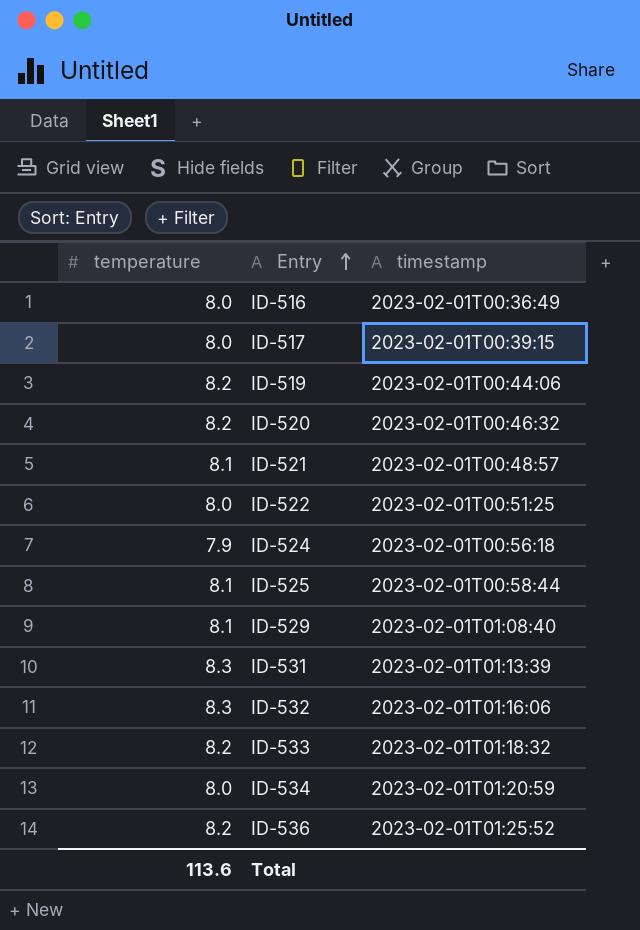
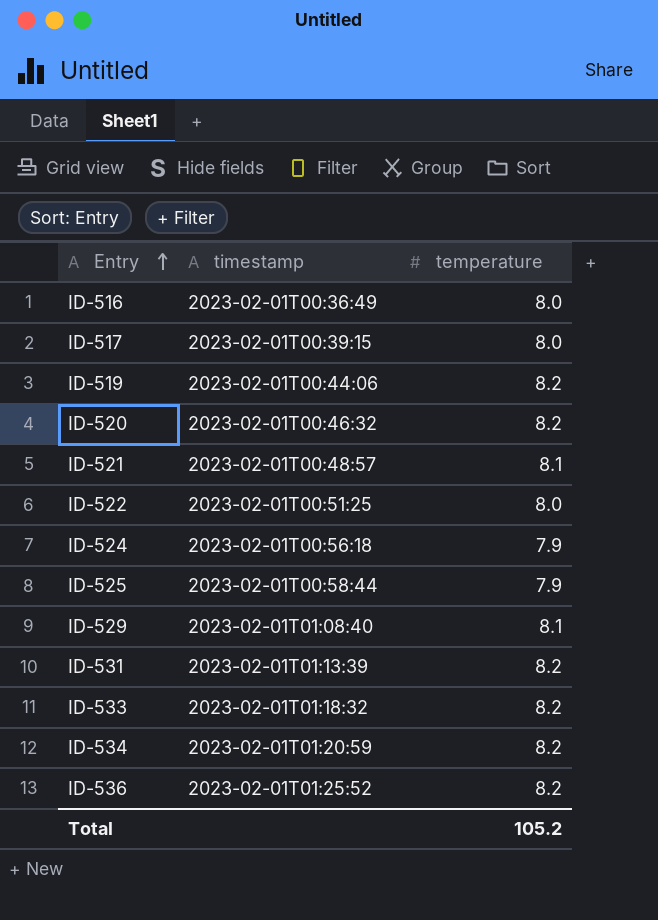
column temperature | position: 1 -> 3
row ID-532: 8.3 | 2023-02-01T01:16:06 -> none
ID-525 | temperature: 8.1 -> 7.9
ID-531 | temperature: 8.3 -> 8.2
ID-534 | temperature: 8.0 -> 8.2
Total | temperature: 113.6 -> 105.2

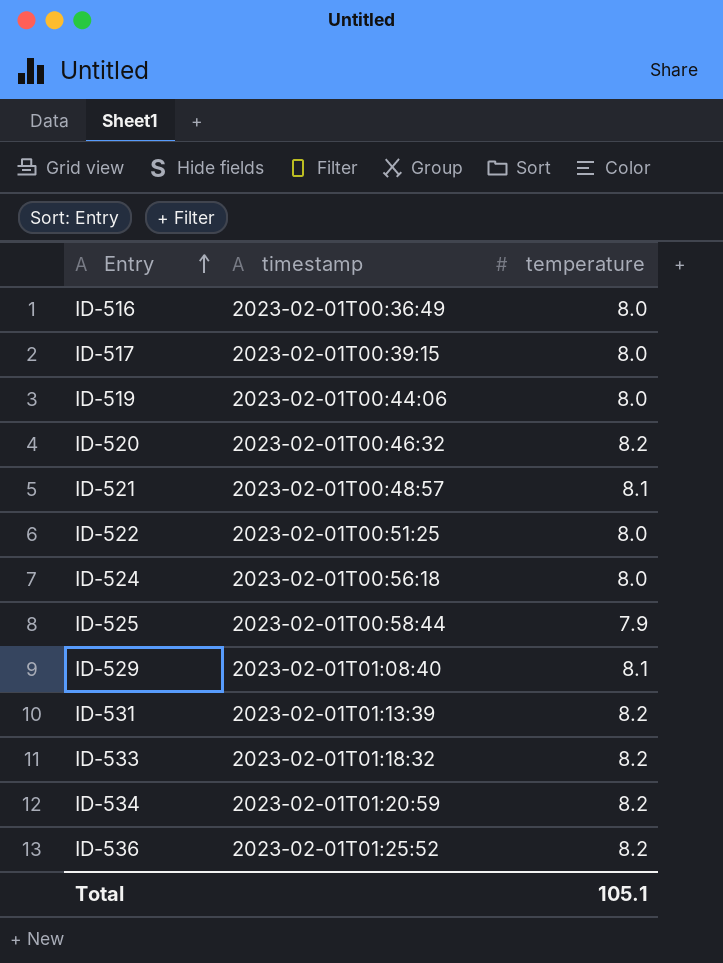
ID-519 | temperature: 8.2 -> 8.0
ID-524 | temperature: 7.9 -> 8.0
Total | temperature: 105.2 -> 105.1

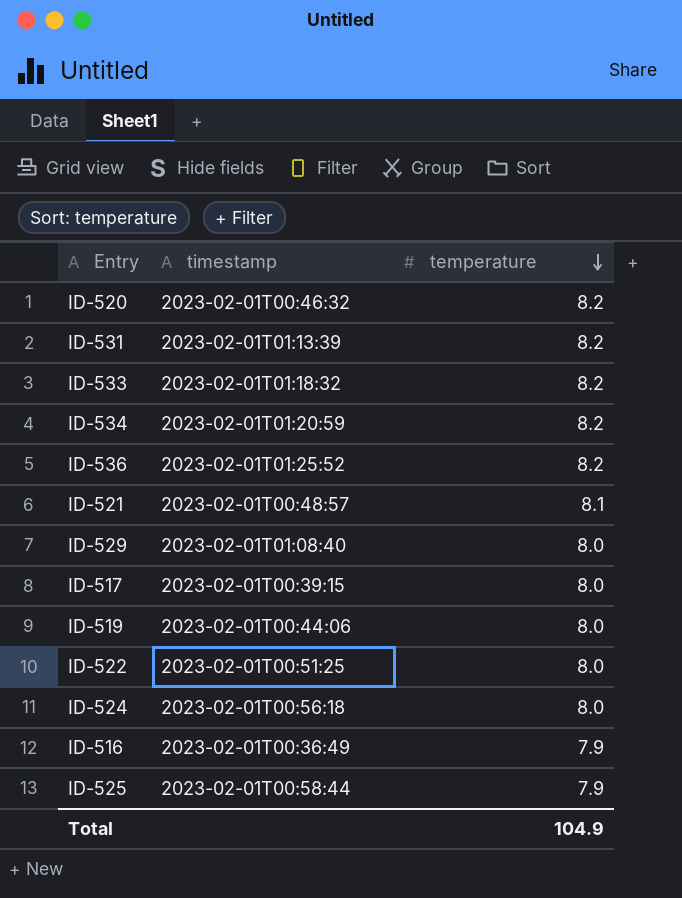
row order: Entry ascending -> temperature descending
ID-529 | temperature: 8.1 -> 8.0
ID-516 | temperature: 8.0 -> 7.9
Total | temperature: 105.1 -> 104.9

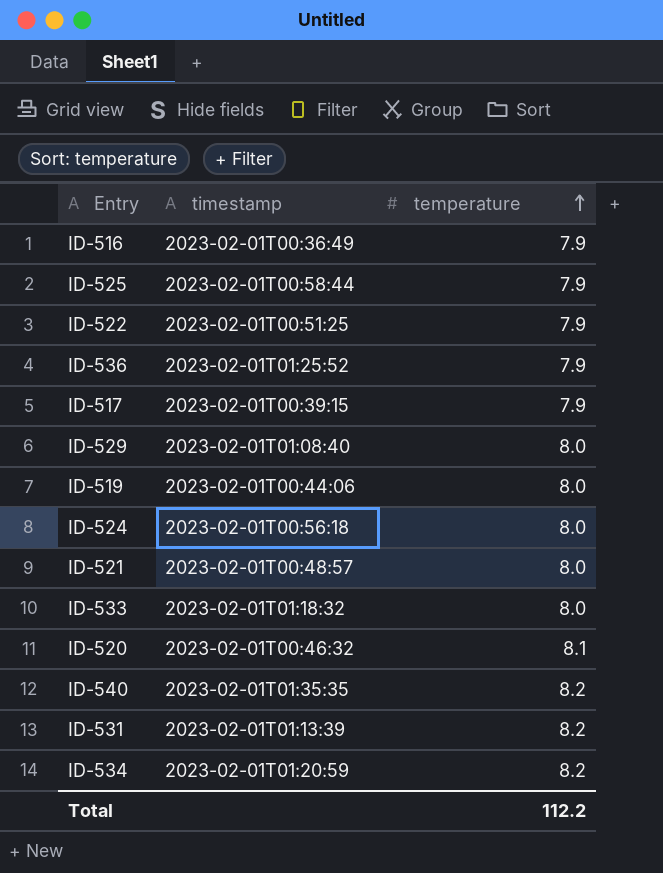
row order: temperature descending -> temperature ascending
ID-522 | temperature: 8.0 -> 7.9
ID-536 | temperature: 8.2 -> 7.9
ID-517 | temperature: 8.0 -> 7.9
ID-521 | temperature: 8.1 -> 8.0
ID-533 | temperature: 8.2 -> 8.0
ID-520 | temperature: 8.2 -> 8.1
row ID-540: none -> 2023-02-01T01:35:35 | 8.2
Total | temperature: 104.9 -> 112.2

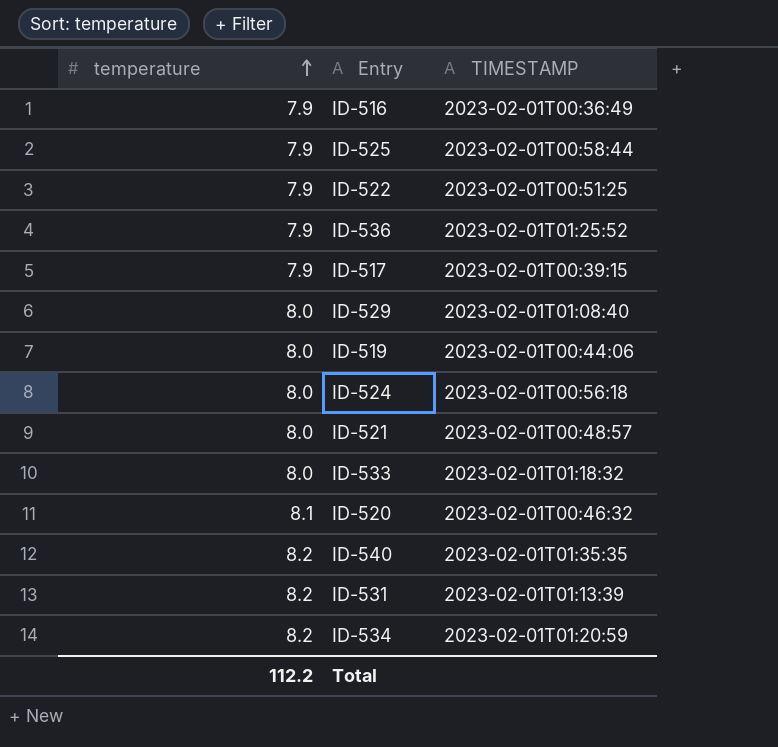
column temperature | position: 3 -> 1
column name: timestamp -> TIMESTAMP

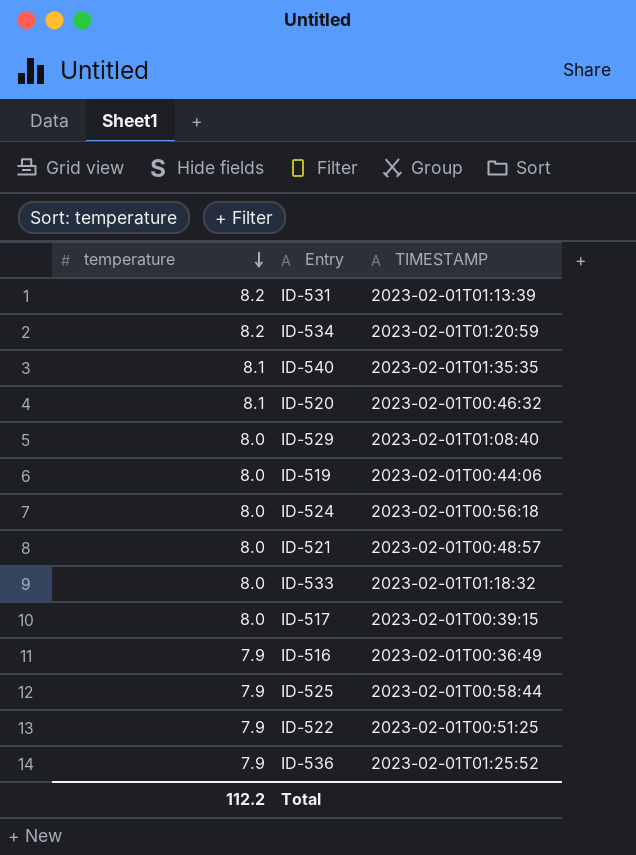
row order: temperature ascending -> temperature descending
ID-540 | temperature: 8.2 -> 8.1
ID-517 | temperature: 7.9 -> 8.0

